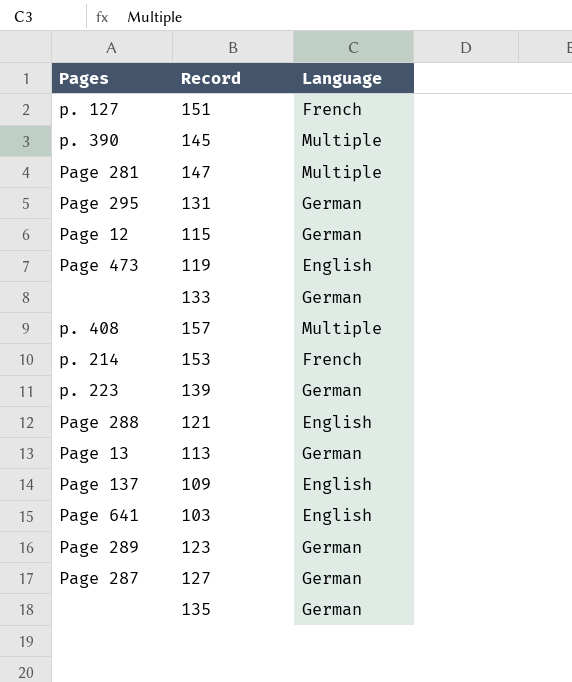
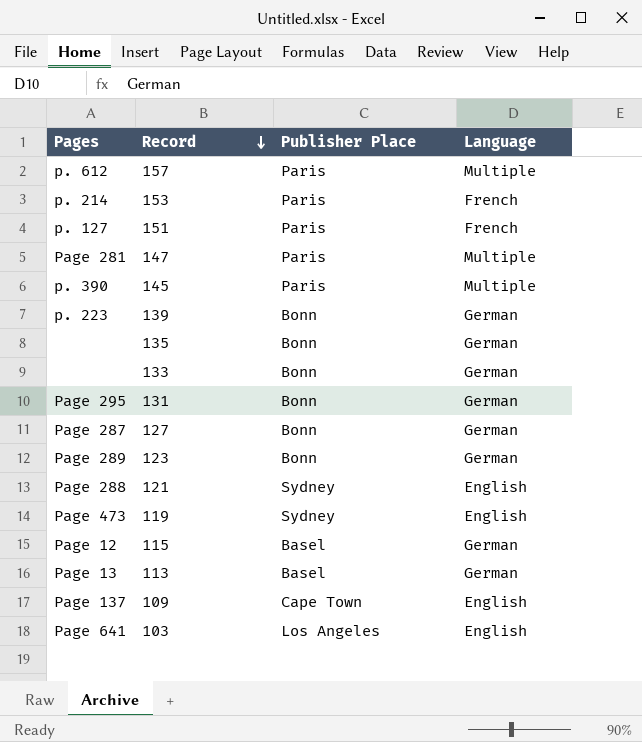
row order: none -> Record descending
column Publisher Place | position: none -> 3
157 | Pages: p. 408 -> p. 612

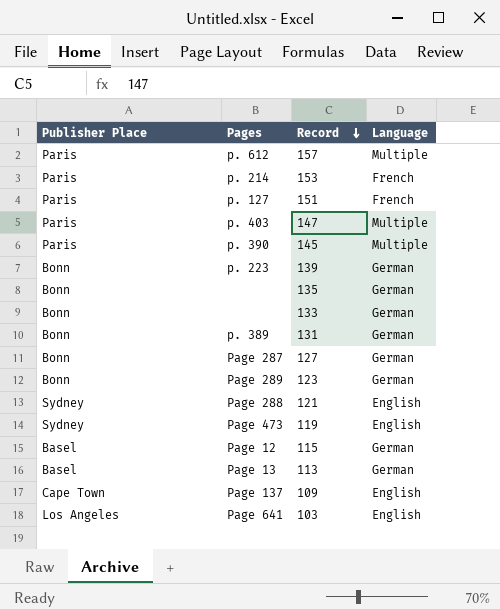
column Publisher Place | position: 3 -> 1
147 | Pages: Page 281 -> p. 403
131 | Pages: Page 295 -> p. 389

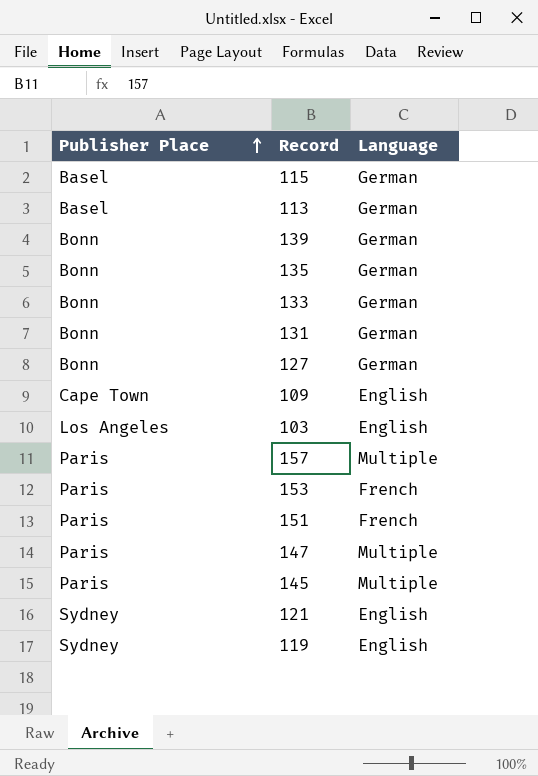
row order: Record descending -> Publisher Place ascending
column Pages | position: 2 -> none
row 123: Bonn | Page 289 | German -> none

